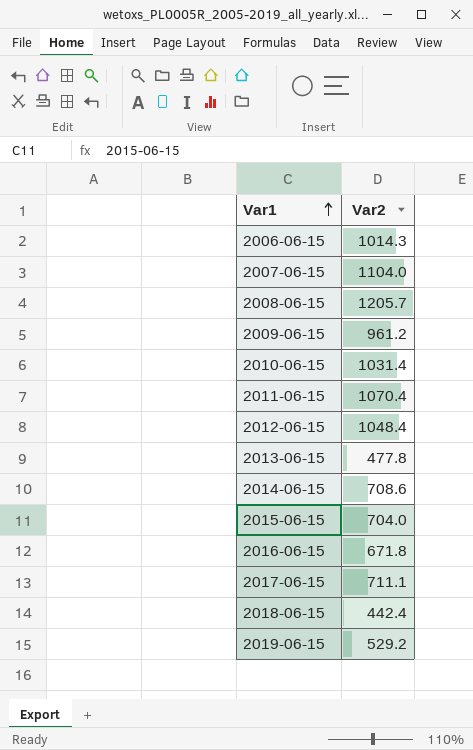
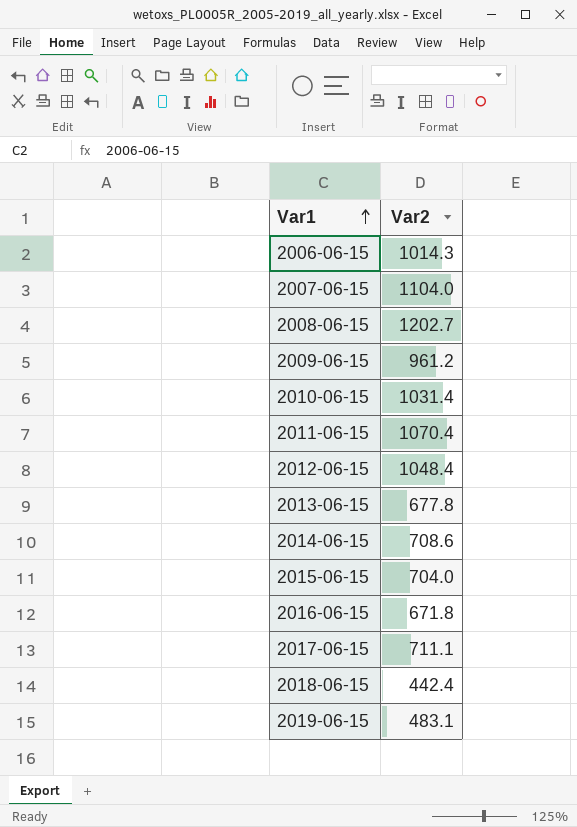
2008-06-15 | Var2: 1205.7 -> 1202.7
2013-06-15 | Var2: 477.8 -> 677.8
2019-06-15 | Var2: 529.2 -> 483.1

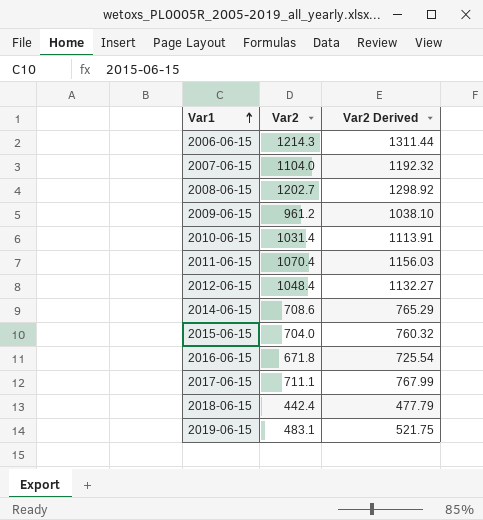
column Var2 Derived | formula: none -> [Var2] * 1.08
row 2013-06-15: 677.8 -> none
2006-06-15 | Var2: 1014.3 -> 1214.3

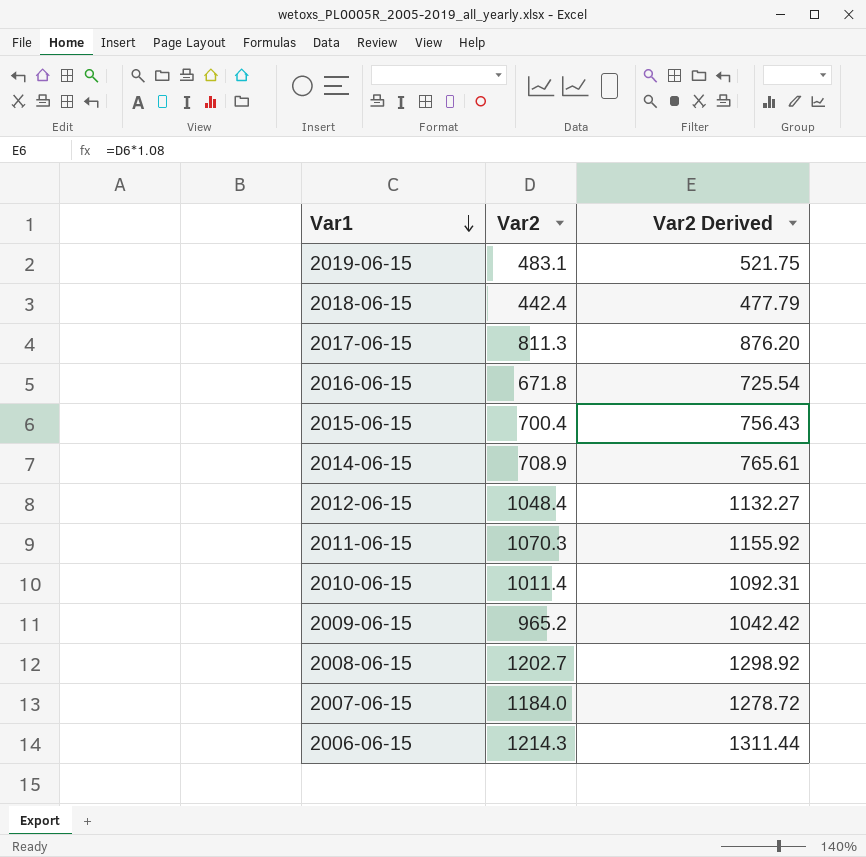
row order: Var1 ascending -> Var1 descending
2017-06-15 | Var2: 711.1 -> 811.3
2017-06-15 | Var2 Derived: 767.99 -> 876.20
2015-06-15 | Var2: 704.0 -> 700.4
2015-06-15 | Var2 Derived: 760.32 -> 756.43
2014-06-15 | Var2: 708.6 -> 708.9
2014-06-15 | Var2 Derived: 765.29 -> 765.61
2011-06-15 | Var2: 1070.4 -> 1070.3
2011-06-15 | Var2 Derived: 1156.03 -> 1155.92
2010-06-15 | Var2: 1031.4 -> 1011.4
2010-06-15 | Var2 Derived: 1113.91 -> 1092.31
2009-06-15 | Var2: 961.2 -> 965.2
2009-06-15 | Var2 Derived: 1038.10 -> 1042.42
2007-06-15 | Var2: 1104.0 -> 1184.0
2007-06-15 | Var2 Derived: 1192.32 -> 1278.72

